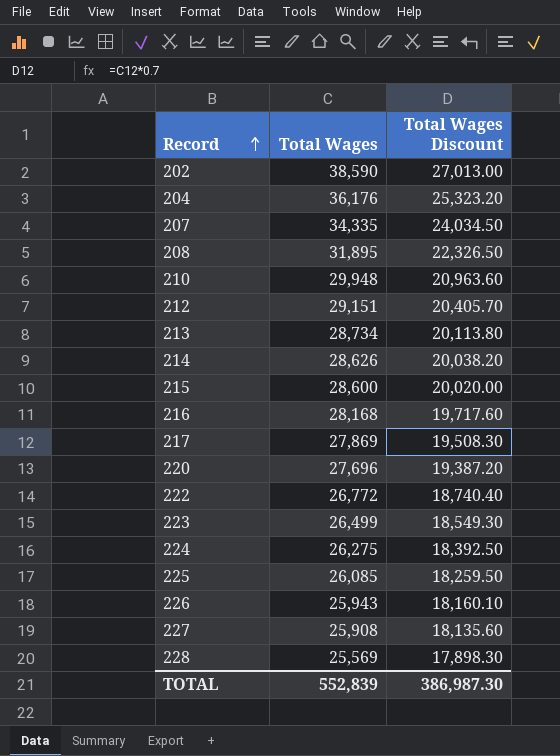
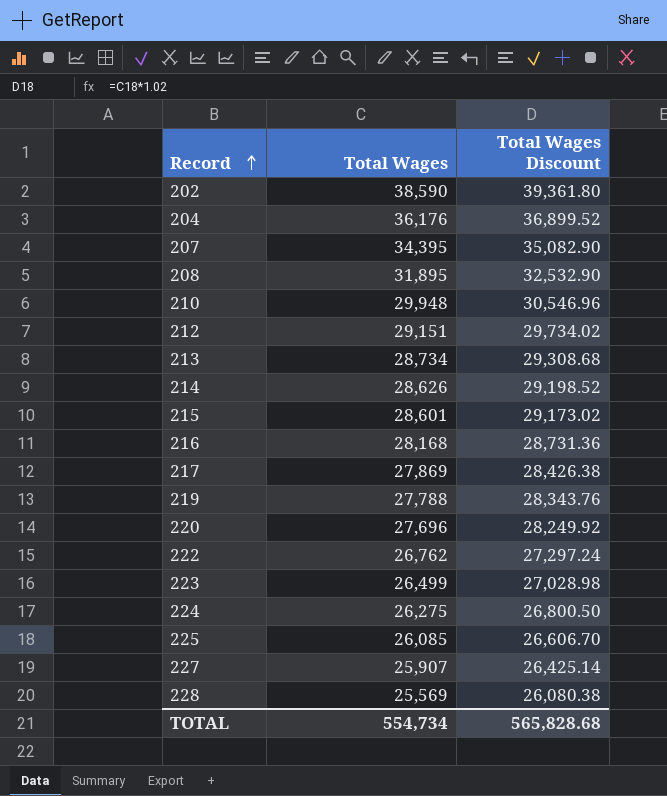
column Total Wages Discount | formula: [Total Wages] * 0.7 -> [Total Wages] * 1.02
row 226: 25,943 | 18,160.10 -> none
207 | Total Wages: 34,335 -> 34,395
215 | Total Wages: 28,600 -> 28,601
row 219: none -> 27,788 | 28,343.76
222 | Total Wages: 26,772 -> 26,762
227 | Total Wages: 25,908 -> 25,907
TOTAL | Total Wages: 552,839 -> 554,734
TOTAL | Total Wages Discount: 386,987.30 -> 565,828.68

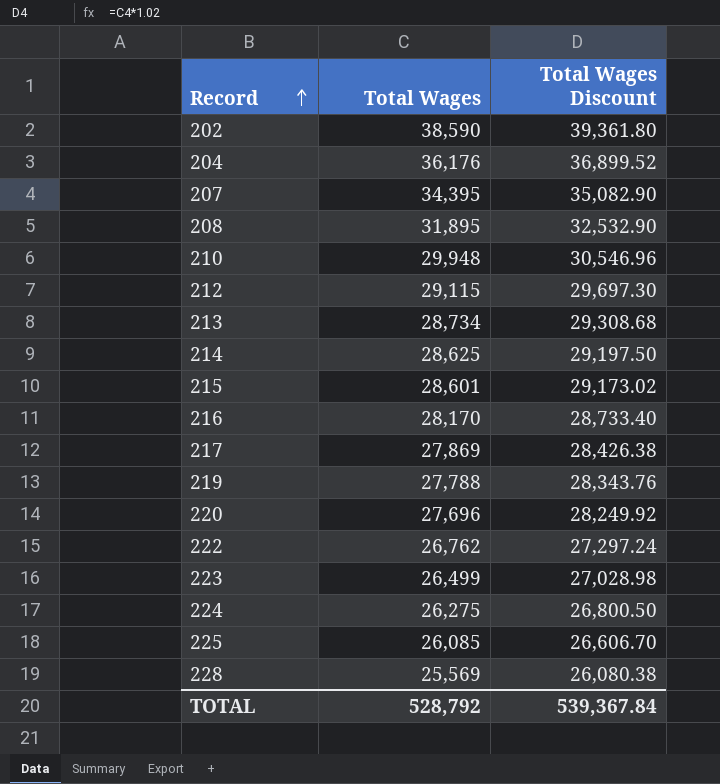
row 227: 25,907 | 26,425.14 -> none
212 | Total Wages: 29,151 -> 29,115
212 | Total Wages Discount: 29,734.02 -> 29,697.30
214 | Total Wages: 28,626 -> 28,625
214 | Total Wages Discount: 29,198.52 -> 29,197.50
216 | Total Wages: 28,168 -> 28,170
216 | Total Wages Discount: 28,731.36 -> 28,733.40
TOTAL | Total Wages: 554,734 -> 528,792
TOTAL | Total Wages Discount: 565,828.68 -> 539,367.84

